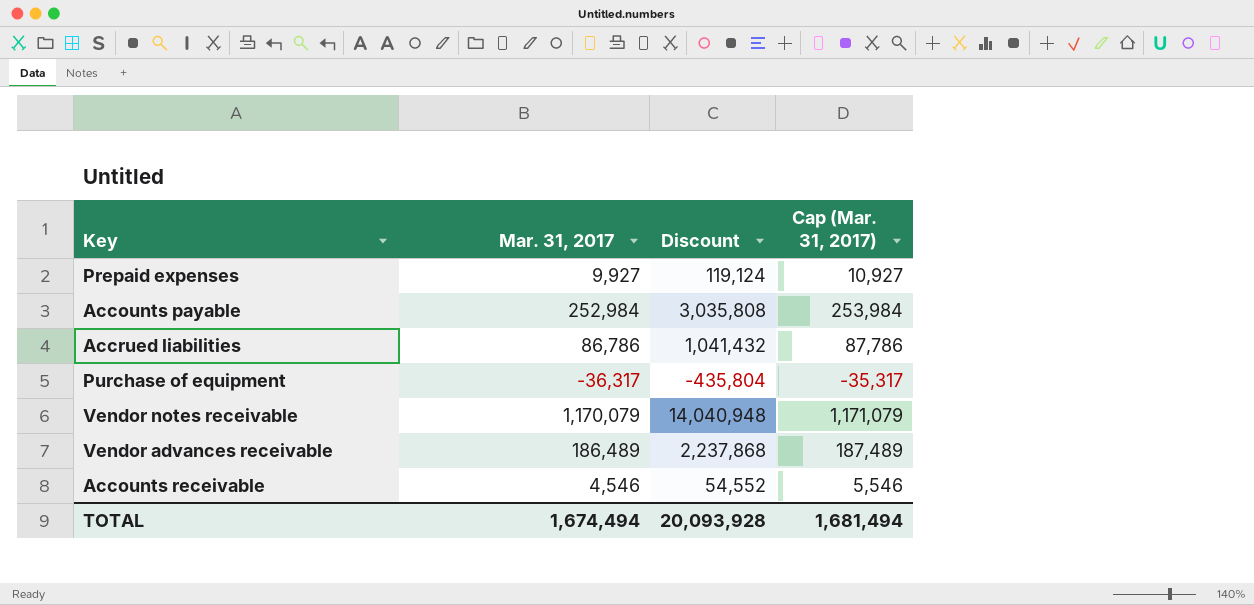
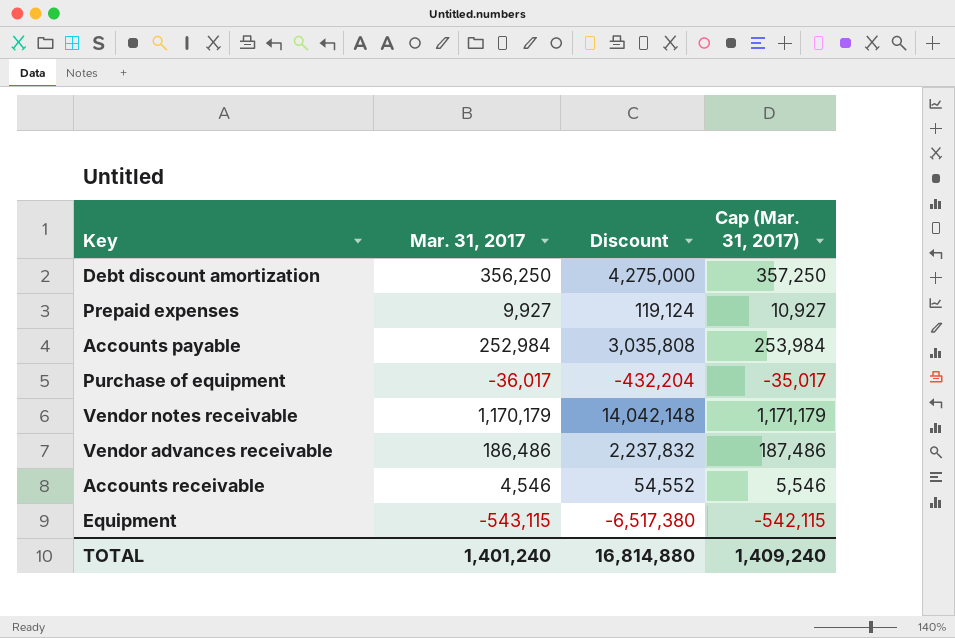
row Accrued liabilities: 86,786 | 1,041,432 | 87,786 -> none
row Debt discount amortization: none -> 356,250 | 4,275,000 | 357,250
Purchase of equipment | Mar. 31, 2017: -36,317 -> -36,017
Purchase of equipment | Discount: -435,804 -> -432,204
Purchase of equipment | Cap (Mar. 31, 2017): -35,317 -> -35,017
Vendor notes receivable | Mar. 31, 2017: 1,170,079 -> 1,170,179
Vendor notes receivable | Discount: 14,040,948 -> 14,042,148
Vendor notes receivable | Cap (Mar. 31, 2017): 1,171,079 -> 1,171,179
Vendor advances receivable | Mar. 31, 2017: 186,489 -> 186,486
Vendor advances receivable | Discount: 2,237,868 -> 2,237,832
Vendor advances receivable | Cap (Mar. 31, 2017): 187,489 -> 187,486
row Equipment: none -> -543,115 | -6,517,380 | -542,115
TOTAL | Mar. 31, 2017: 1,674,494 -> 1,401,240
TOTAL | Discount: 20,093,928 -> 16,814,880
TOTAL | Cap (Mar. 31, 2017): 1,681,494 -> 1,409,240

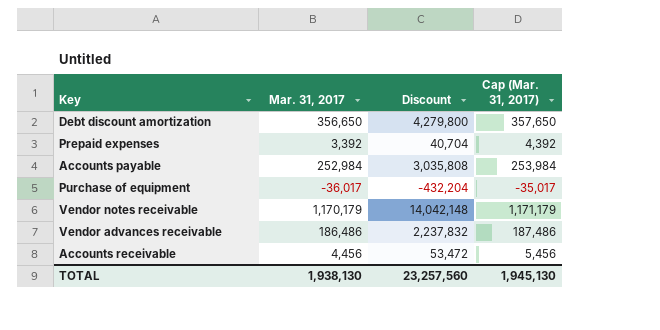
row Equipment: -543,115 | -6,517,380 | -542,115 -> none
Debt discount amortization | Mar. 31, 2017: 356,250 -> 356,650
Debt discount amortization | Discount: 4,275,000 -> 4,279,800
Debt discount amortization | Cap (Mar. 31, 2017): 357,250 -> 357,650
Prepaid expenses | Mar. 31, 2017: 9,927 -> 3,392
Prepaid expenses | Discount: 119,124 -> 40,704
Prepaid expenses | Cap (Mar. 31, 2017): 10,927 -> 4,392
Accounts receivable | Mar. 31, 2017: 4,546 -> 4,456
Accounts receivable | Discount: 54,552 -> 53,472
Accounts receivable | Cap (Mar. 31, 2017): 5,546 -> 5,456
TOTAL | Mar. 31, 2017: 1,401,240 -> 1,938,130
TOTAL | Discount: 16,814,880 -> 23,257,560
TOTAL | Cap (Mar. 31, 2017): 1,409,240 -> 1,945,130

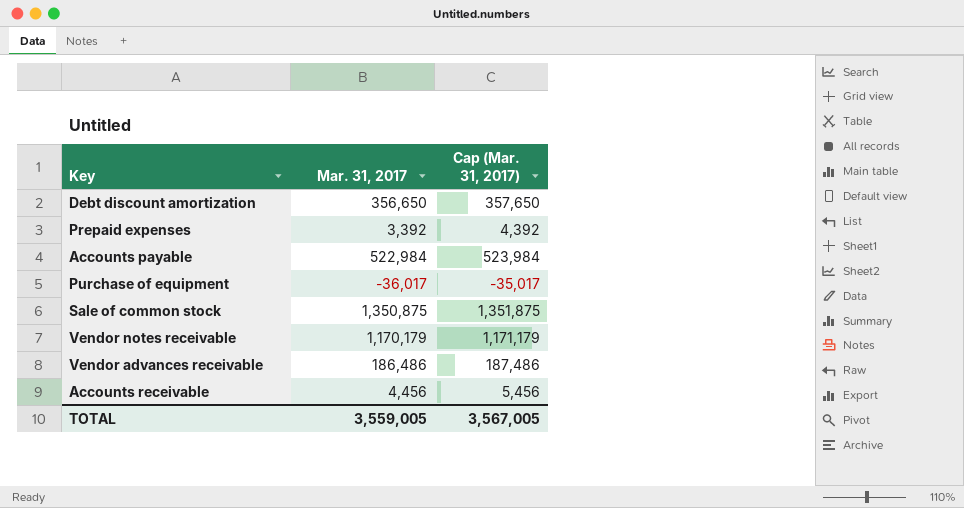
column Discount | formula: [Mar. 31, 2017] * 12 -> none
Accounts payable | Mar. 31, 2017: 252,984 -> 522,984
Accounts payable | Cap (Mar. 31, 2017): 253,984 -> 523,984
row Sale of common stock: none -> 1,350,875 | 1,351,875
TOTAL | Mar. 31, 2017: 1,938,130 -> 3,559,005
TOTAL | Cap (Mar. 31, 2017): 1,945,130 -> 3,567,005

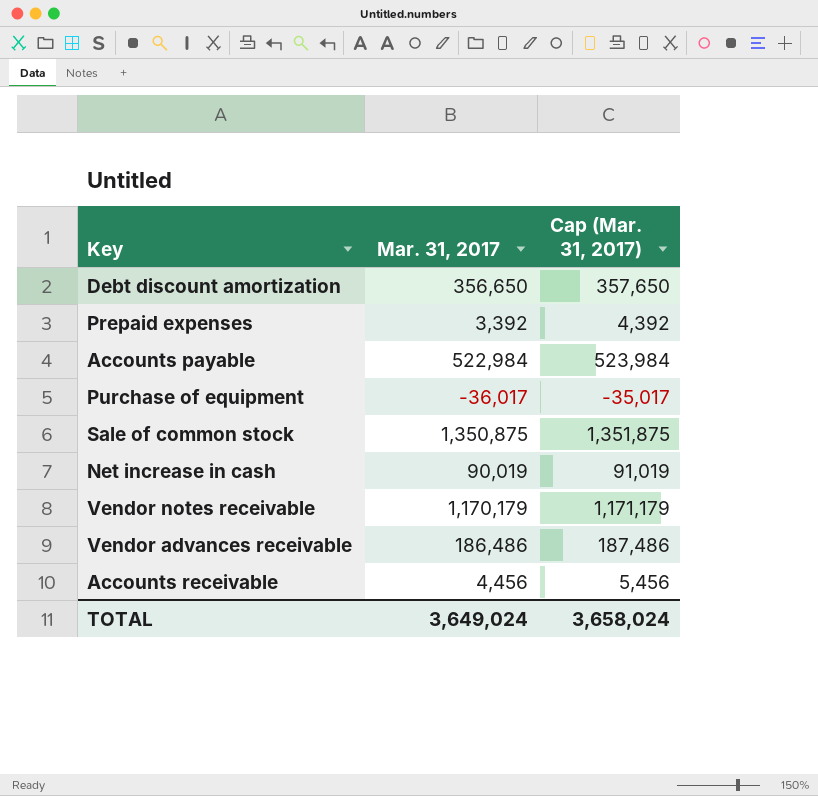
row Net increase in cash: none -> 90,019 | 91,019
TOTAL | Mar. 31, 2017: 3,559,005 -> 3,649,024
TOTAL | Cap (Mar. 31, 2017): 3,567,005 -> 3,658,024

